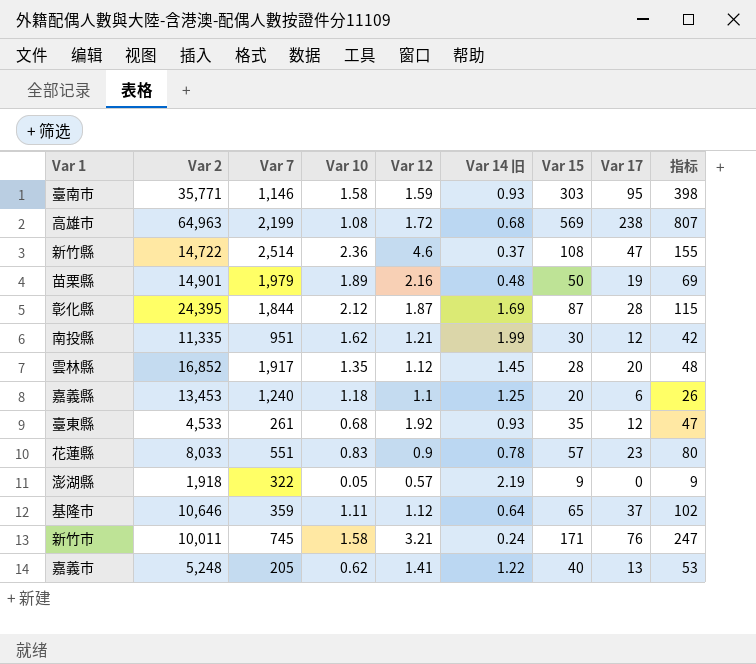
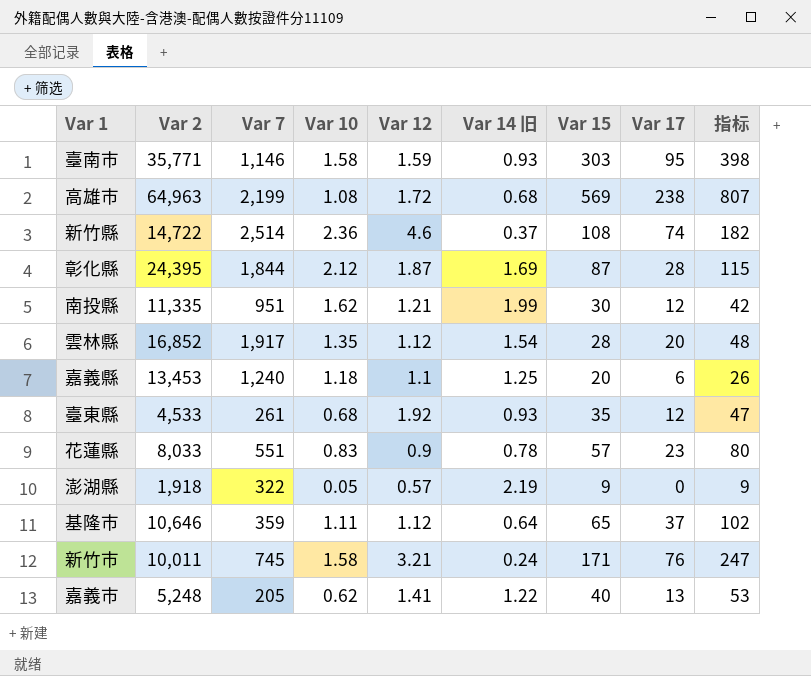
row 苗栗縣: 14,901 | 1,979 | 1.89 | 2.16 | 0.48 | 50 | 19 | 69 -> none
新竹縣 | Var 17: 47 -> 74
新竹縣 | 指标: 155 -> 182
雲林縣 | Var 14 旧: 1.45 -> 1.54

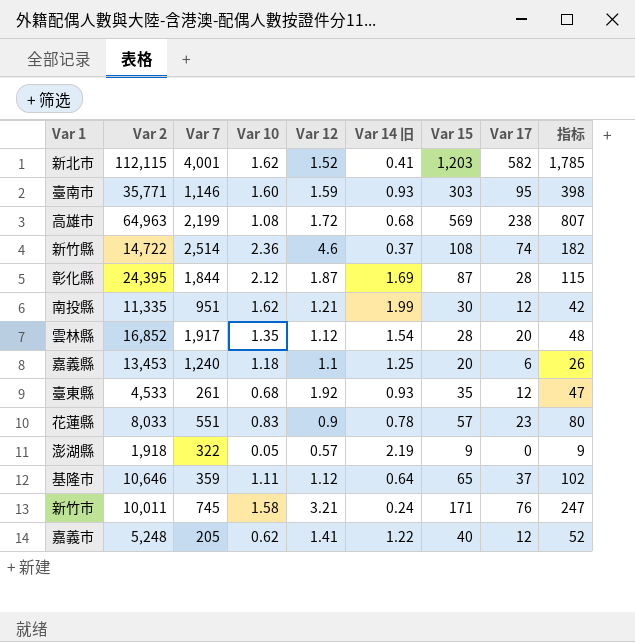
row 新北市: none -> 112,115 | 4,001 | 1.62 | 1.52 | 0.41 | 1,203 | 582 | 1,785
臺南市 | Var 10: 1.58 -> 1.60
嘉義市 | Var 17: 13 -> 12
嘉義市 | 指标: 53 -> 52

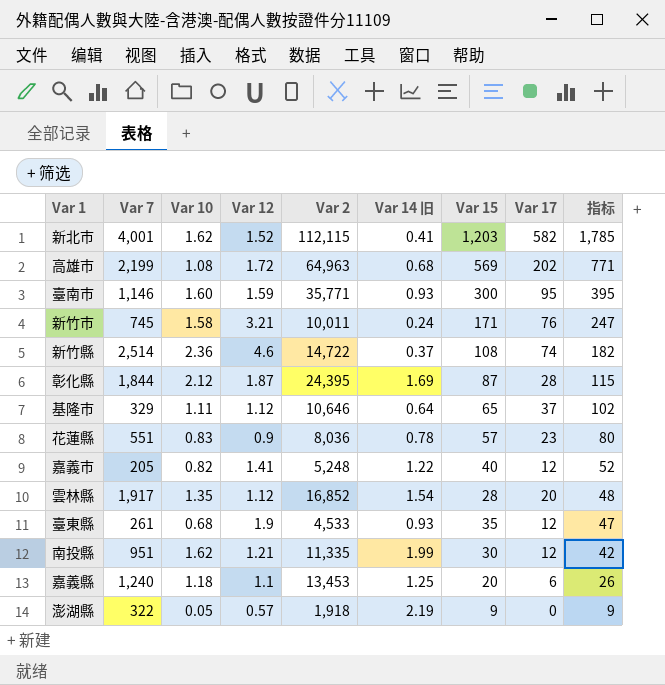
row order: none -> 指标 descending
column Var 2 | position: 2 -> 5
高雄市 | Var 17: 238 -> 202
高雄市 | 指标: 807 -> 771
臺南市 | Var 15: 303 -> 300
臺南市 | 指标: 398 -> 395
基隆市 | Var 7: 359 -> 329
花蓮縣 | Var 2: 8,033 -> 8,036
嘉義市 | Var 10: 0.62 -> 0.82
臺東縣 | Var 12: 1.92 -> 1.9

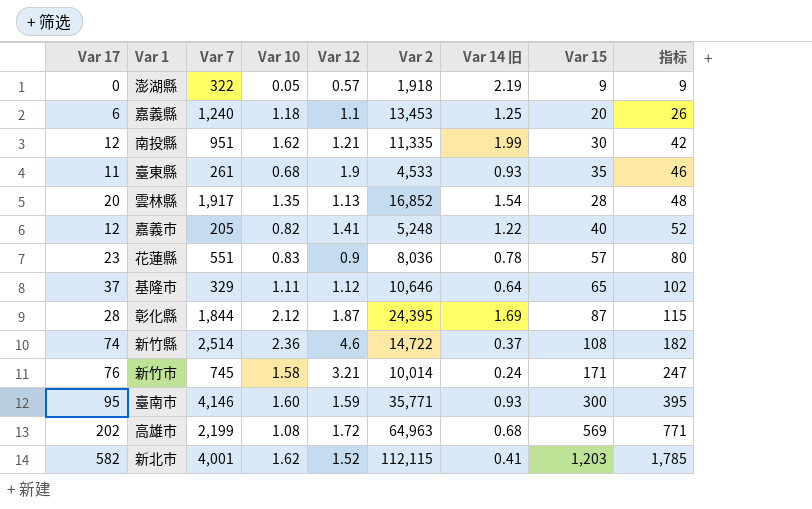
row order: 指标 descending -> 指标 ascending
column Var 17 | position: 8 -> 1
臺東縣 | Var 17: 12 -> 11
臺東縣 | 指标: 47 -> 46
雲林縣 | Var 12: 1.12 -> 1.13
新竹市 | Var 2: 10,011 -> 10,014
臺南市 | Var 7: 1,146 -> 4,146

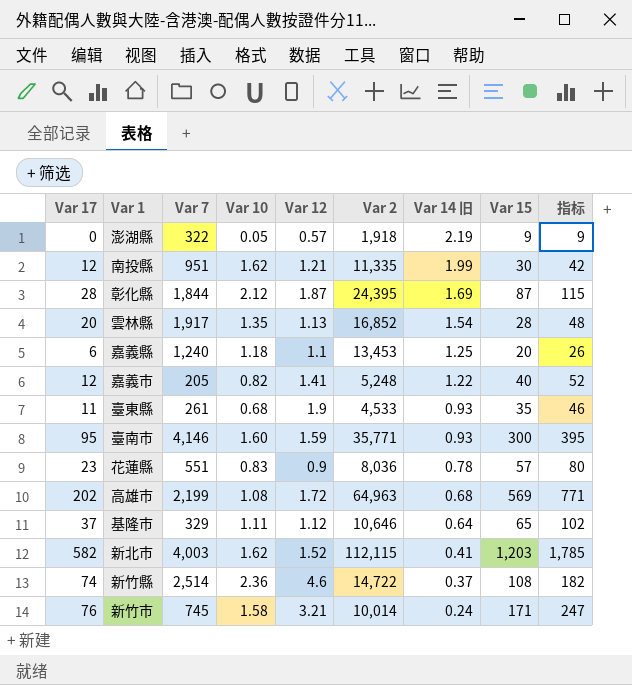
row order: 指标 ascending -> Var 14 旧 descending
新北市 | Var 7: 4,001 -> 4,003

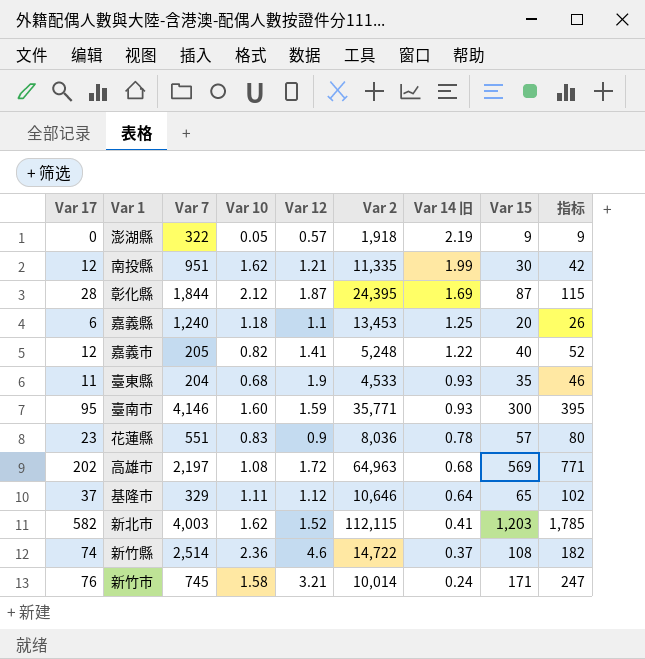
row 雲林縣: 20 | 1,917 | 1.35 | 1.13 | 16,852 | 1.54 | 28 | 48 -> none
臺東縣 | Var 7: 261 -> 204
高雄市 | Var 7: 2,199 -> 2,197

